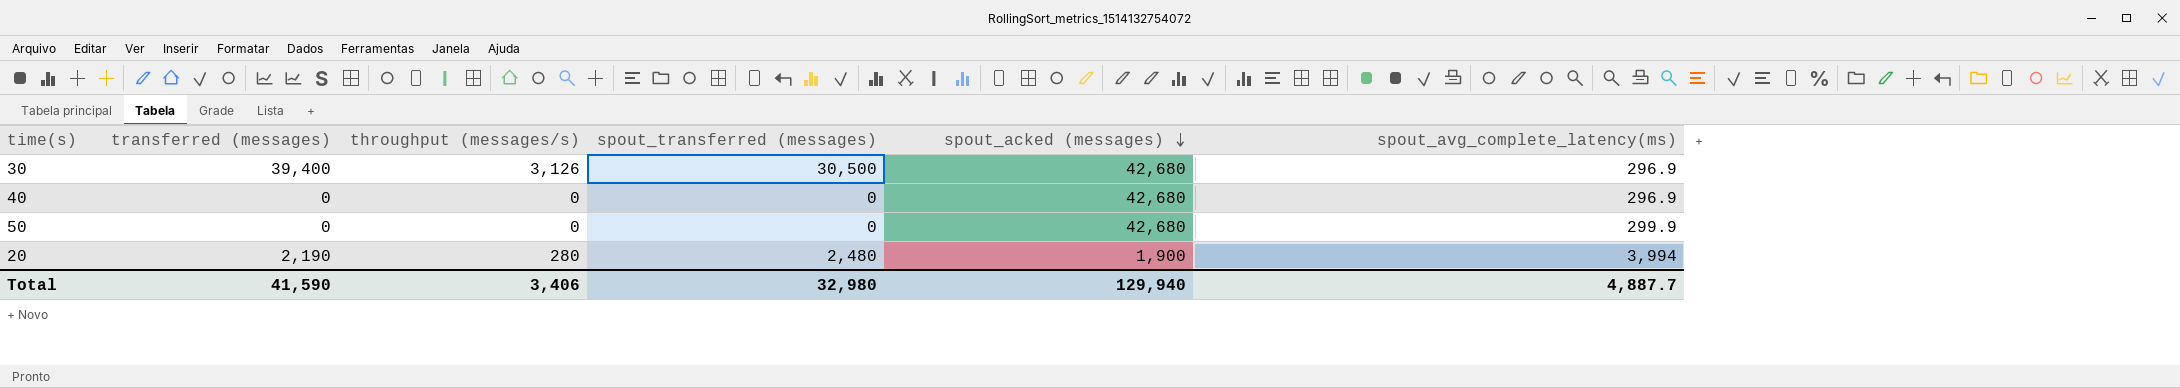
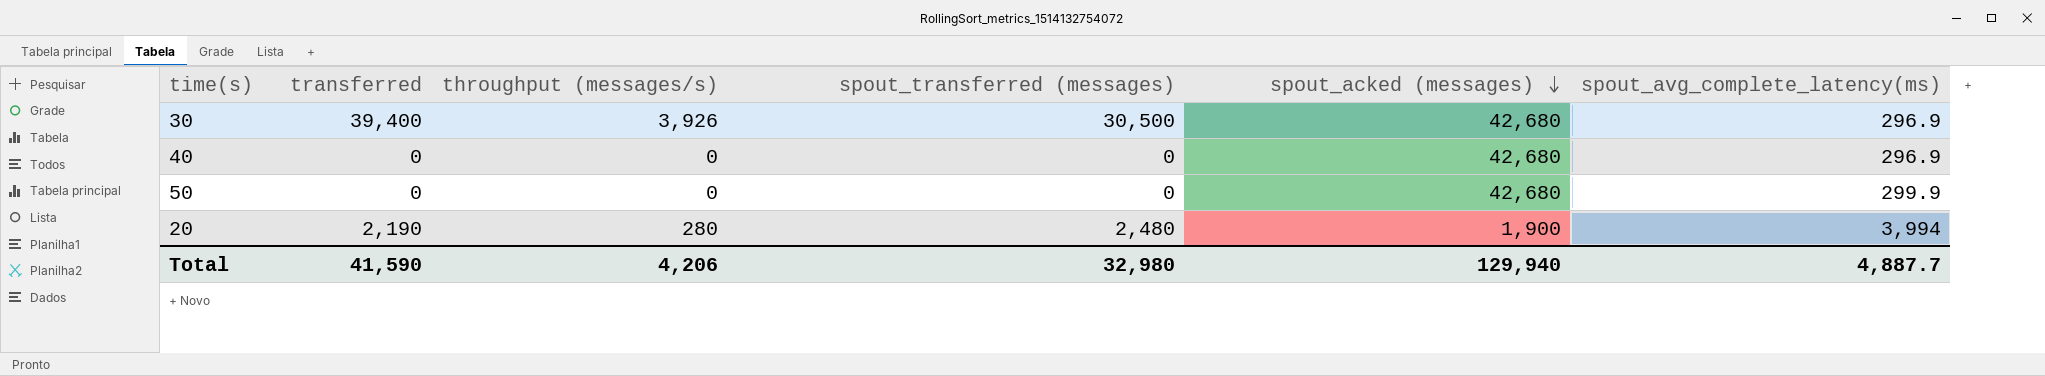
column name: transferred (messages) -> transferred
30 | throughput (messages/s): 3,126 -> 3,926
Total | throughput (messages/s): 3,406 -> 4,206

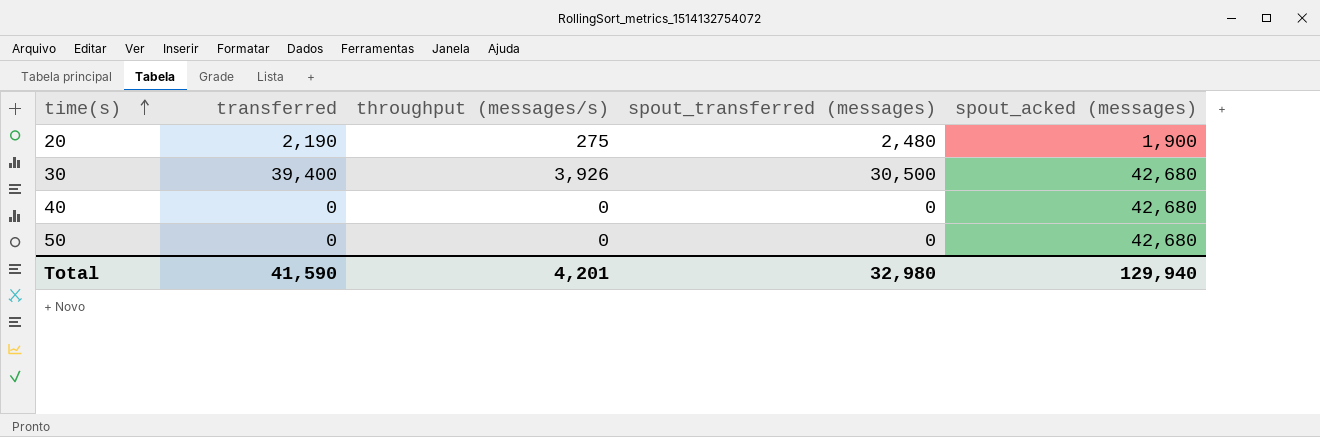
row order: spout_acked (messages) descending -> time(s) ascending
column spout_avg_complete_latency(ms) | position: 6 -> none
20 | throughput (messages/s): 280 -> 275
Total | throughput (messages/s): 4,206 -> 4,201

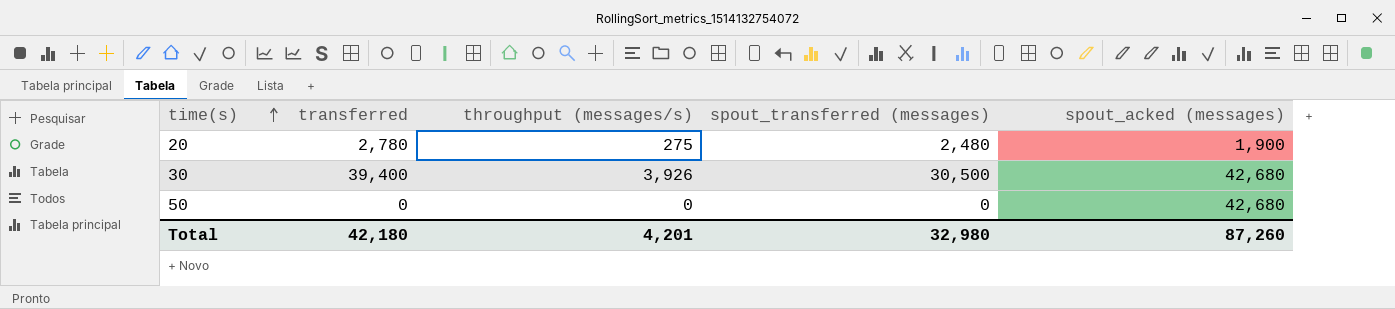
row 40: 0 | 0 | 0 | 42,680 -> none
20 | transferred: 2,190 -> 2,780
Total | transferred: 41,590 -> 42,180
Total | spout_acked (messages): 129,940 -> 87,260

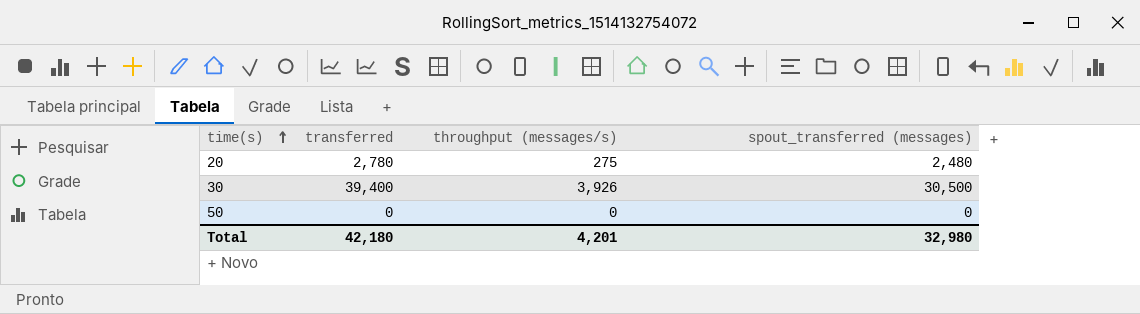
column spout_acked (messages) | position: 5 -> none

